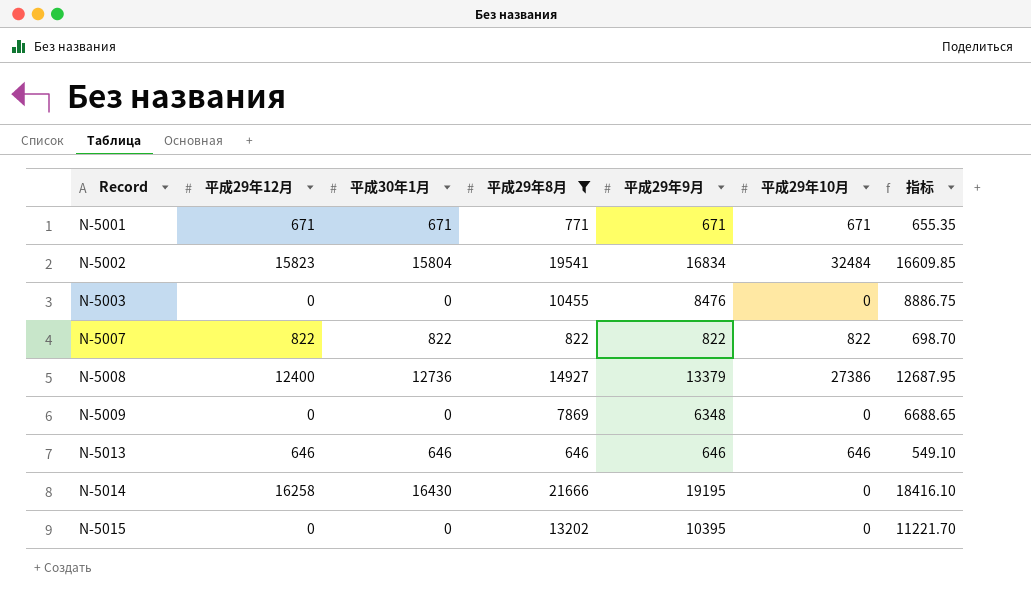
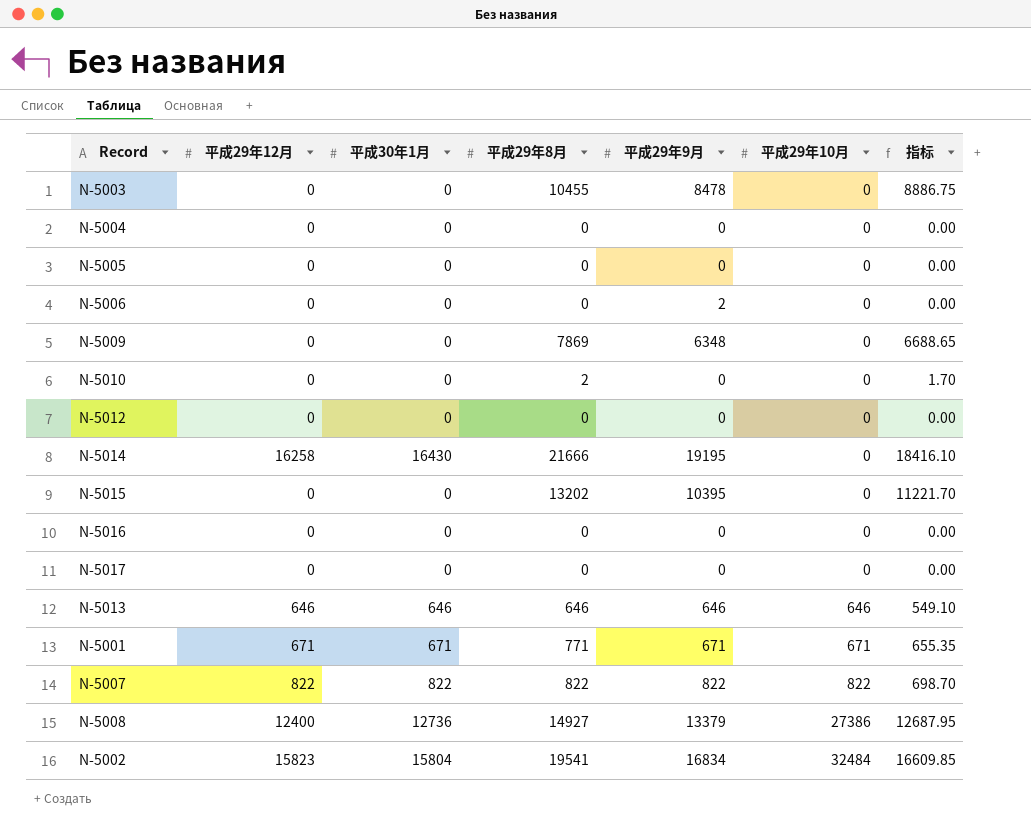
filter: 平成29年8月 >= 646 -> none
row order: Record ascending -> 平成29年10月 ascending
N-5003 | 平成29年9月: 8476 -> 8478

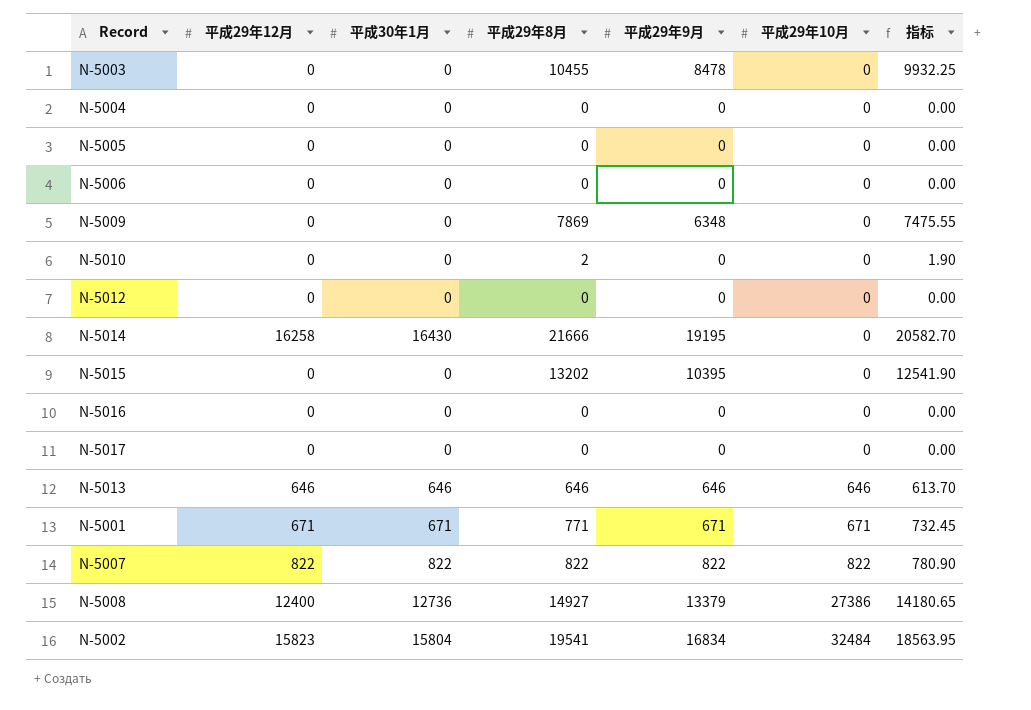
column 指标 | formula: [平成29年8月] * 0.85 -> [平成29年8月] * 0.95
N-5006 | 平成29年9月: 2 -> 0

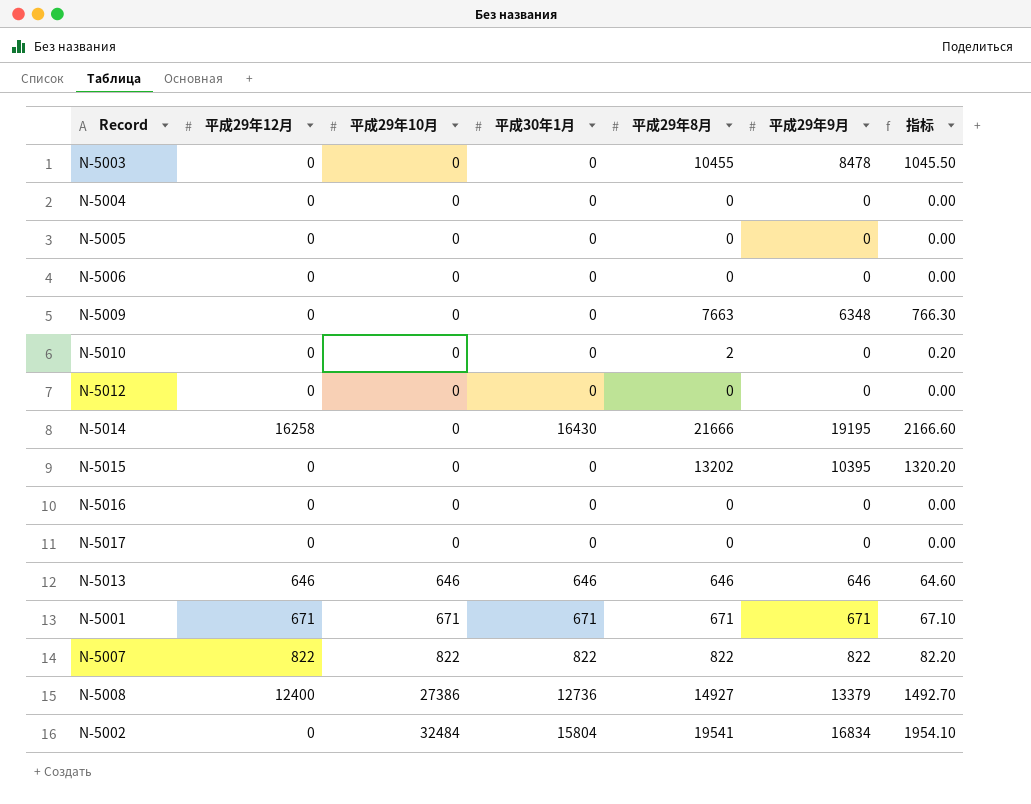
column 平成29年10月 | position: 6 -> 3
column 指标 | formula: [平成29年8月] * 0.95 -> [平成29年8月] * 0.1
N-5009 | 平成29年8月: 7869 -> 7663
N-5001 | 平成29年8月: 771 -> 671
N-5002 | 平成29年12月: 15823 -> 0

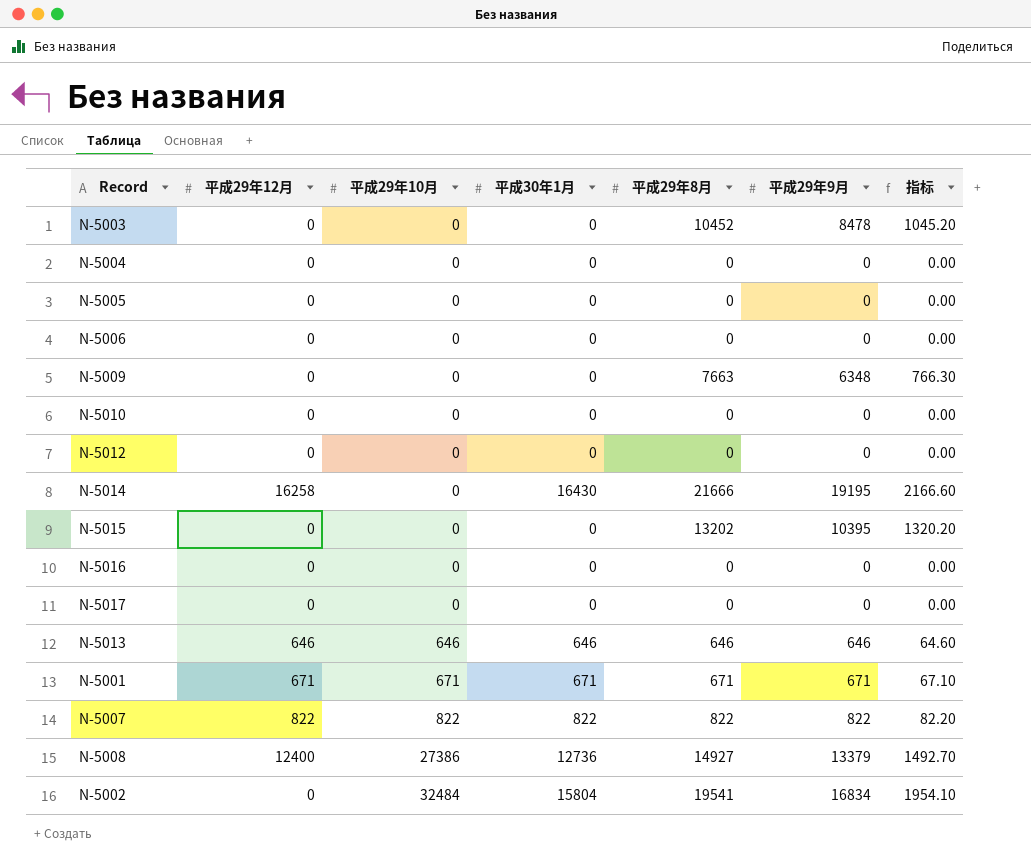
N-5003 | 平成29年8月: 10455 -> 10452
N-5003 | 指标: 1045.50 -> 1045.20
N-5010 | 平成29年8月: 2 -> 0
N-5010 | 指标: 0.20 -> 0.00

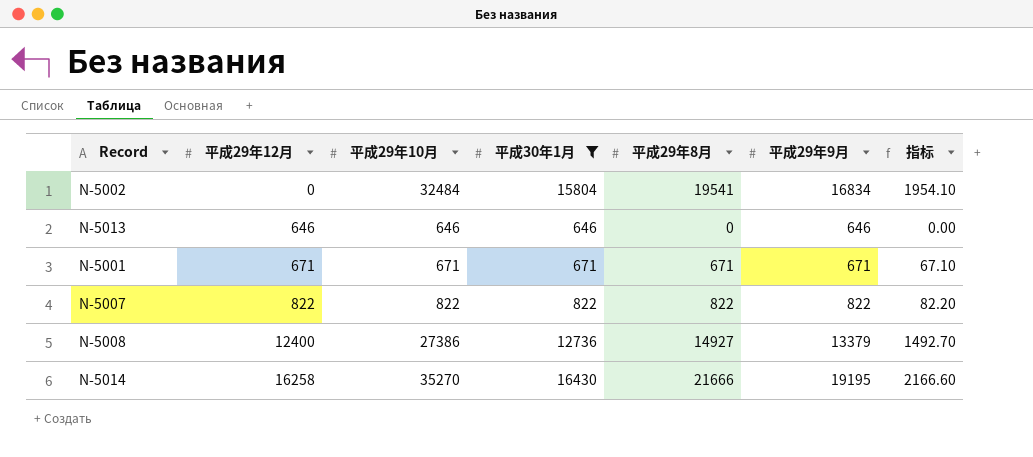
filter: none -> 平成30年1月 != 0
row order: 平成29年10月 ascending -> 平成29年12月 ascending
N-5013 | 平成29年8月: 646 -> 0
N-5013 | 指标: 64.60 -> 0.00
N-5014 | 平成29年10月: 0 -> 35270

